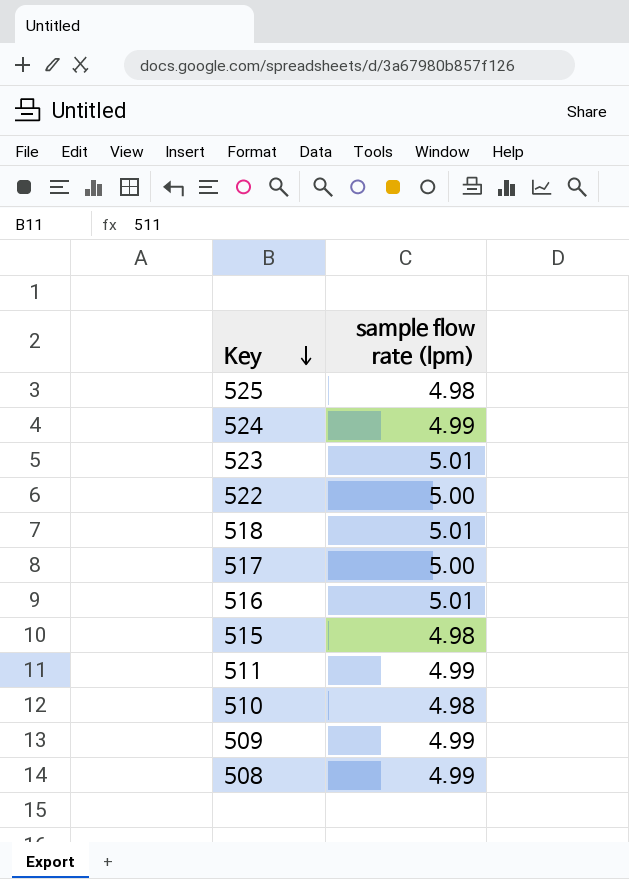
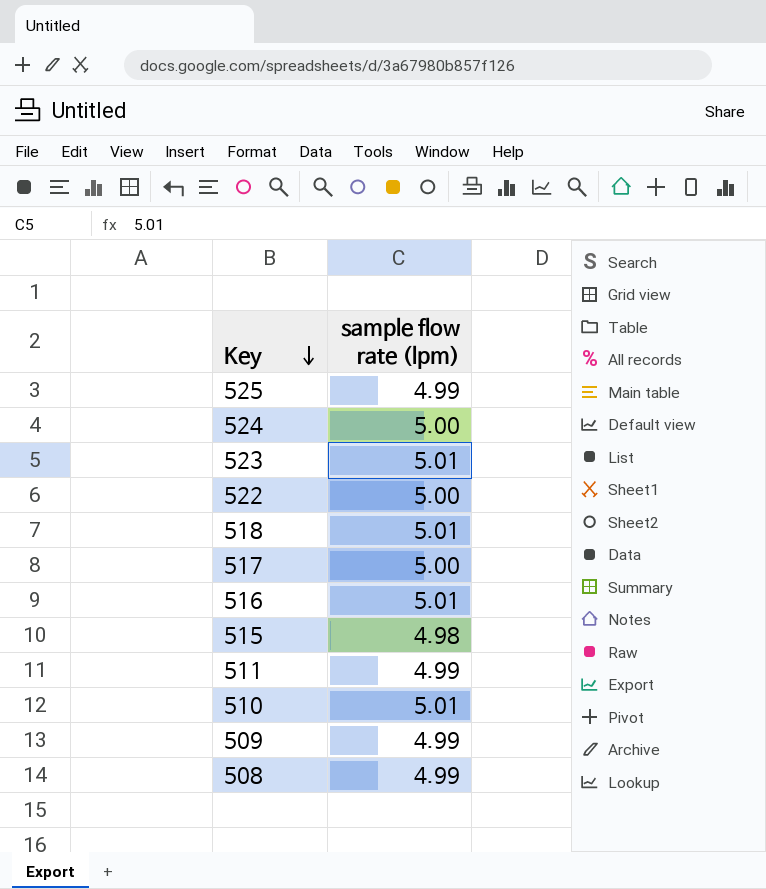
525 | sample flow rate (lpm): 4.98 -> 4.99
524 | sample flow rate (lpm): 4.99 -> 5.00
510 | sample flow rate (lpm): 4.98 -> 5.01

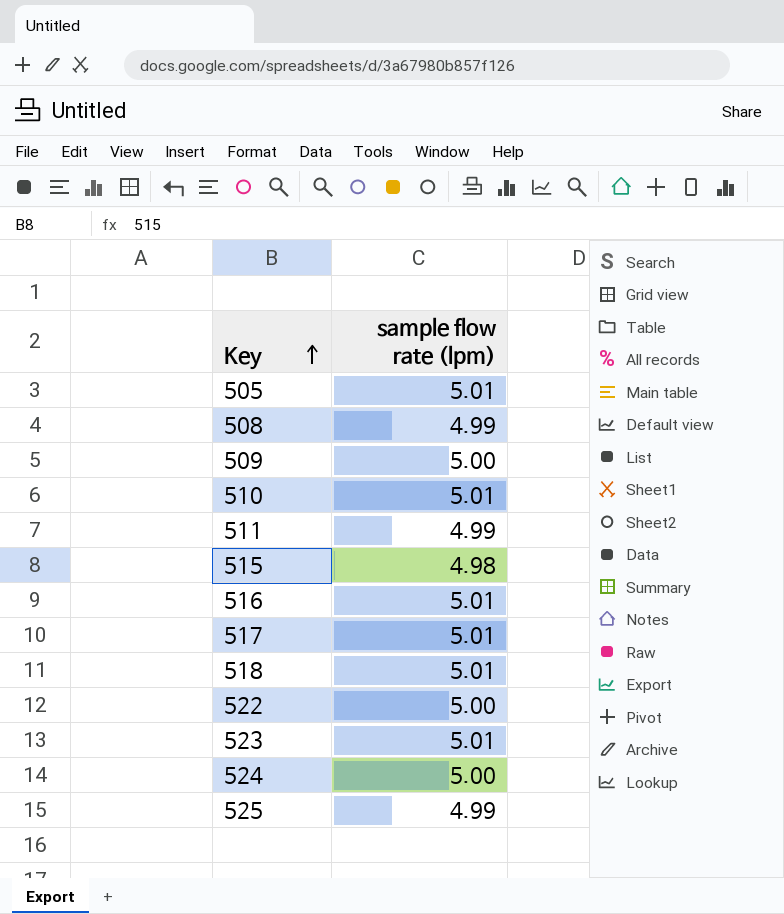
row order: Key descending -> Key ascending
row 505: none -> 5.01
509 | sample flow rate (lpm): 4.99 -> 5.00
517 | sample flow rate (lpm): 5.00 -> 5.01

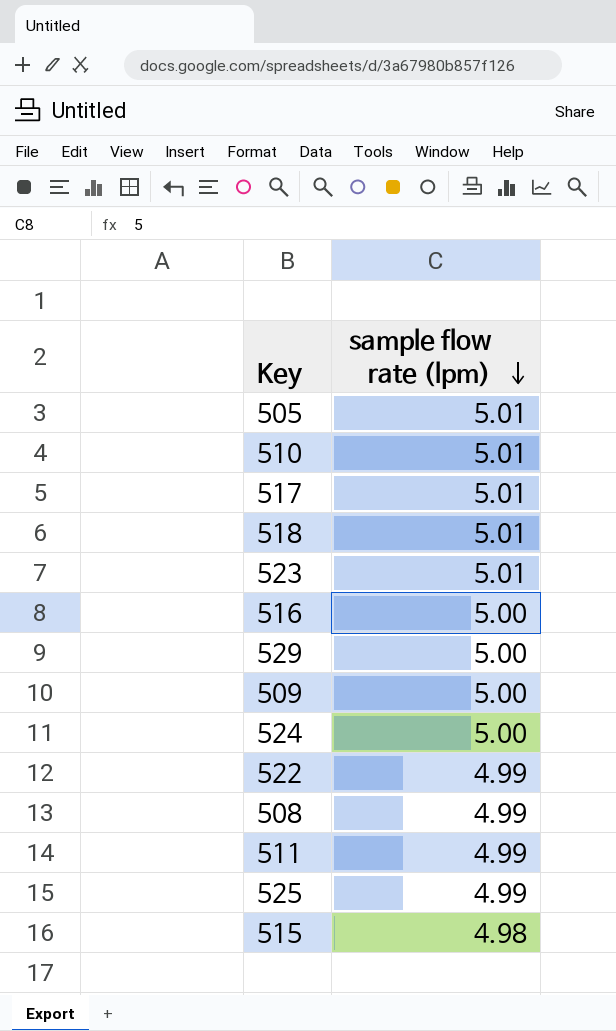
row order: Key ascending -> sample flow rate (lpm) descending
516 | sample flow rate (lpm): 5.01 -> 5.00
row 529: none -> 5.00
522 | sample flow rate (lpm): 5.00 -> 4.99

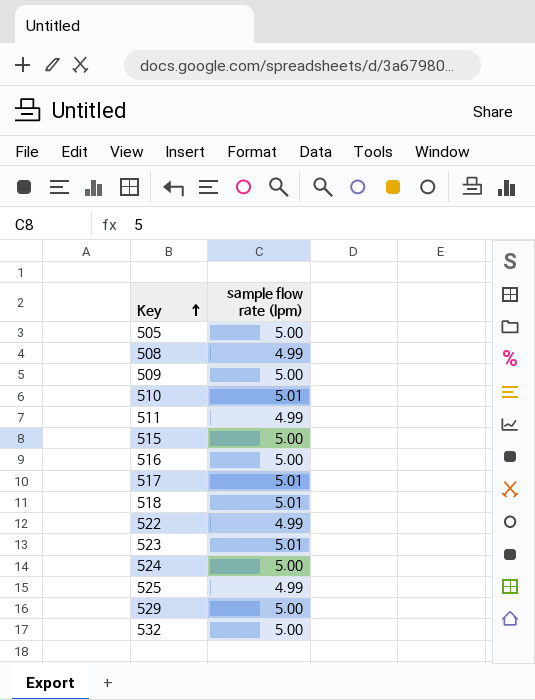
row order: sample flow rate (lpm) descending -> Key ascending
505 | sample flow rate (lpm): 5.01 -> 5.00
515 | sample flow rate (lpm): 4.98 -> 5.00
row 532: none -> 5.00

